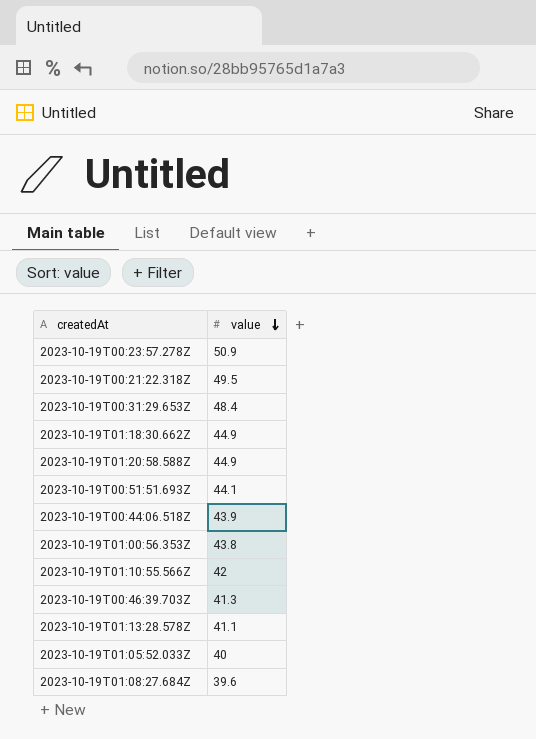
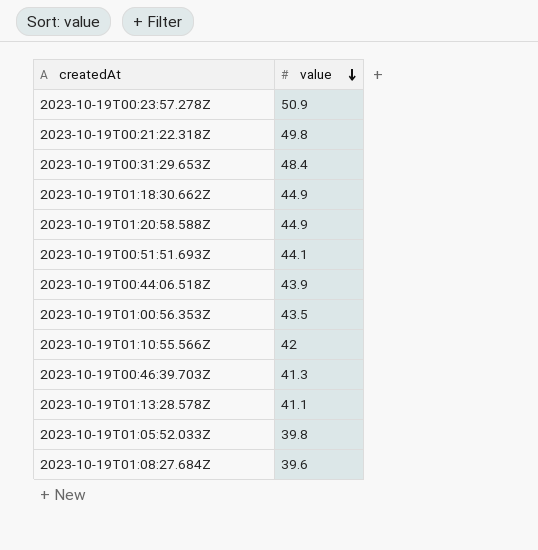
2023-10-19T00:21:22.318Z | value: 49.5 -> 49.8
2023-10-19T01:00:56.353Z | value: 43.8 -> 43.5
2023-10-19T01:05:52.033Z | value: 40 -> 39.8

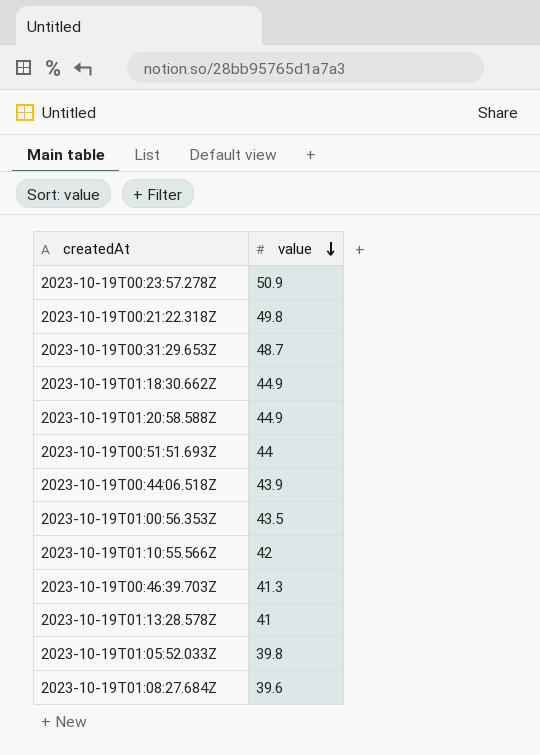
2023-10-19T00:31:29.653Z | value: 48.4 -> 48.7
2023-10-19T00:51:51.693Z | value: 44.1 -> 44
2023-10-19T01:13:28.578Z | value: 41.1 -> 41

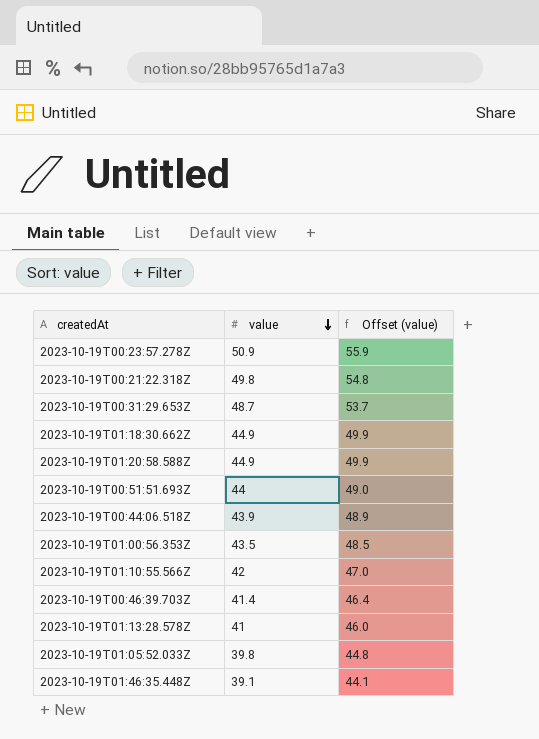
column Offset (value) | formula: none -> [value] + 5
row 2023-10-19T01:08:27.684Z: 39.6 -> none
2023-10-19T00:46:39.703Z | value: 41.3 -> 41.4
row 2023-10-19T01:46:35.448Z: none -> 39.1 | 44.1

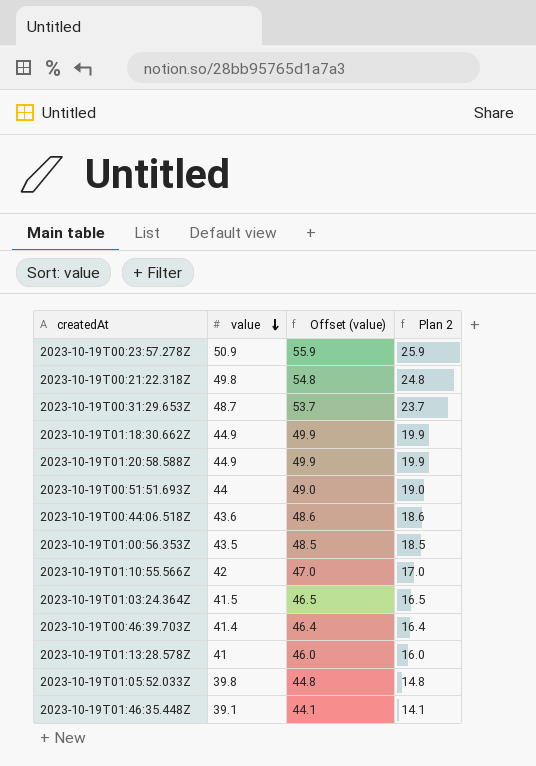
column Plan 2 | formula: none -> [value] - 25
2023-10-19T00:44:06.518Z | value: 43.9 -> 43.6
2023-10-19T00:44:06.518Z | Offset (value): 48.9 -> 48.6
row 2023-10-19T01:03:24.364Z: none -> 41.5 | 46.5 | 16.5

